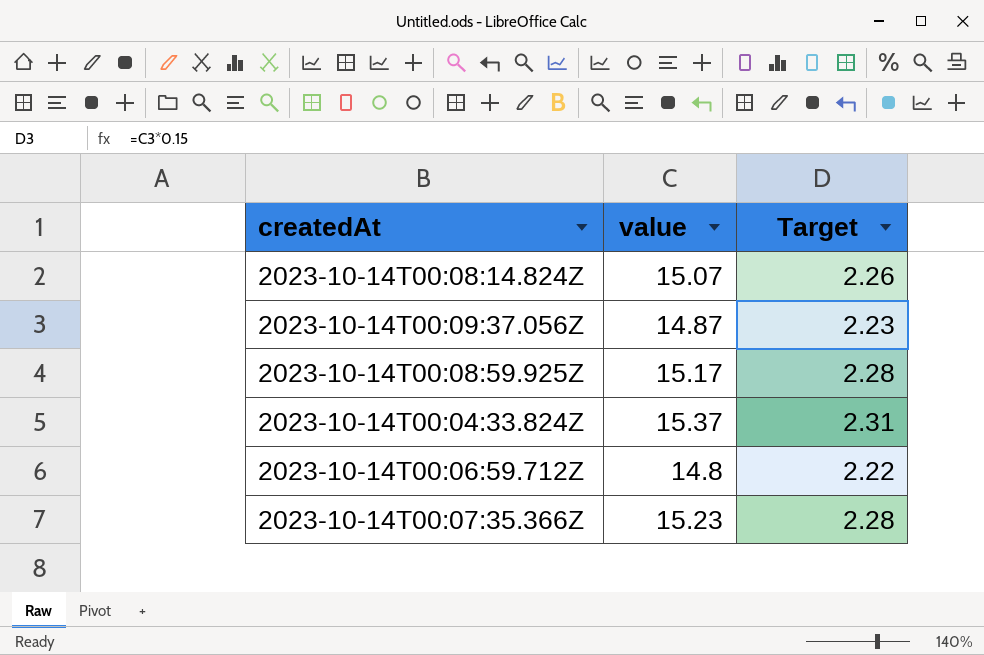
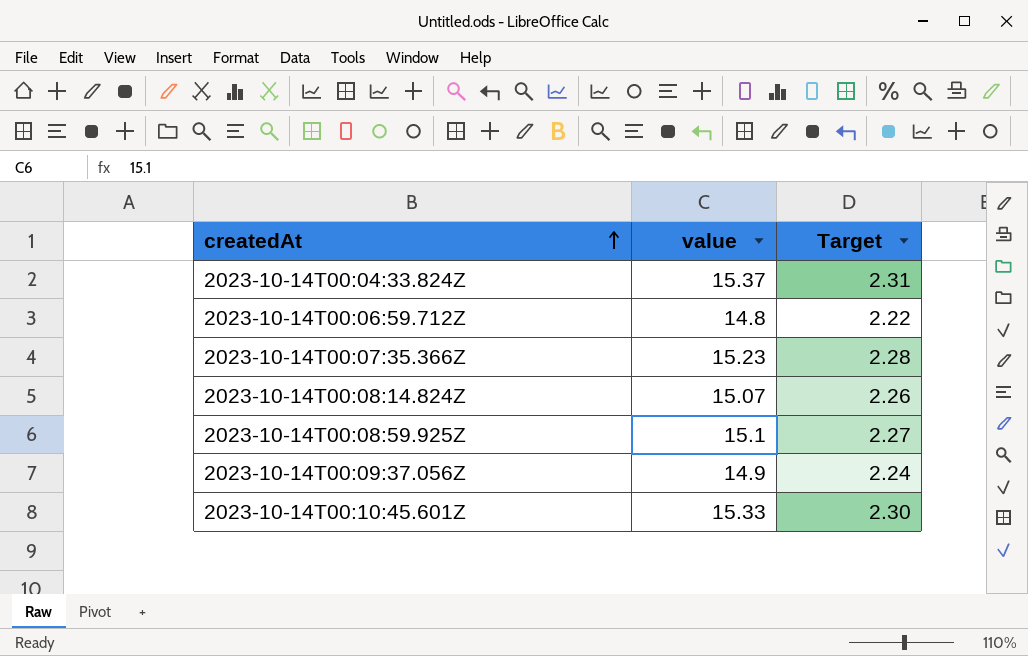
row order: none -> createdAt ascending
2023-10-14T00:08:59.925Z | value: 15.17 -> 15.1
2023-10-14T00:08:59.925Z | Target: 2.28 -> 2.27
2023-10-14T00:09:37.056Z | value: 14.87 -> 14.9
2023-10-14T00:09:37.056Z | Target: 2.23 -> 2.24
row 2023-10-14T00:10:45.601Z: none -> 15.33 | 2.30

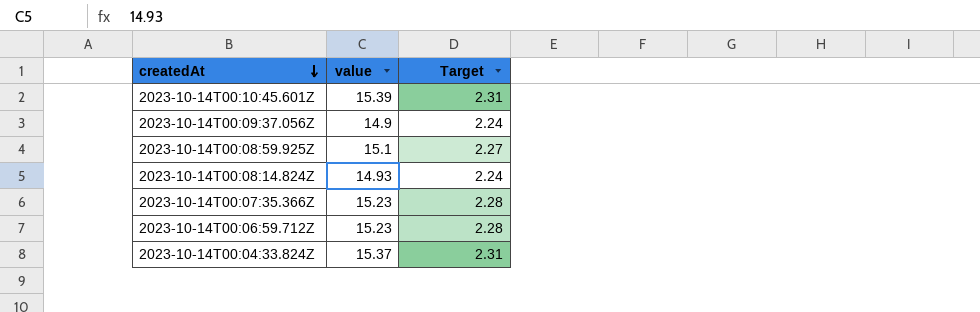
row order: createdAt ascending -> createdAt descending
2023-10-14T00:10:45.601Z | value: 15.33 -> 15.39
2023-10-14T00:10:45.601Z | Target: 2.30 -> 2.31
2023-10-14T00:08:14.824Z | value: 15.07 -> 14.93
2023-10-14T00:08:14.824Z | Target: 2.26 -> 2.24
2023-10-14T00:06:59.712Z | value: 14.8 -> 15.23
2023-10-14T00:06:59.712Z | Target: 2.22 -> 2.28

